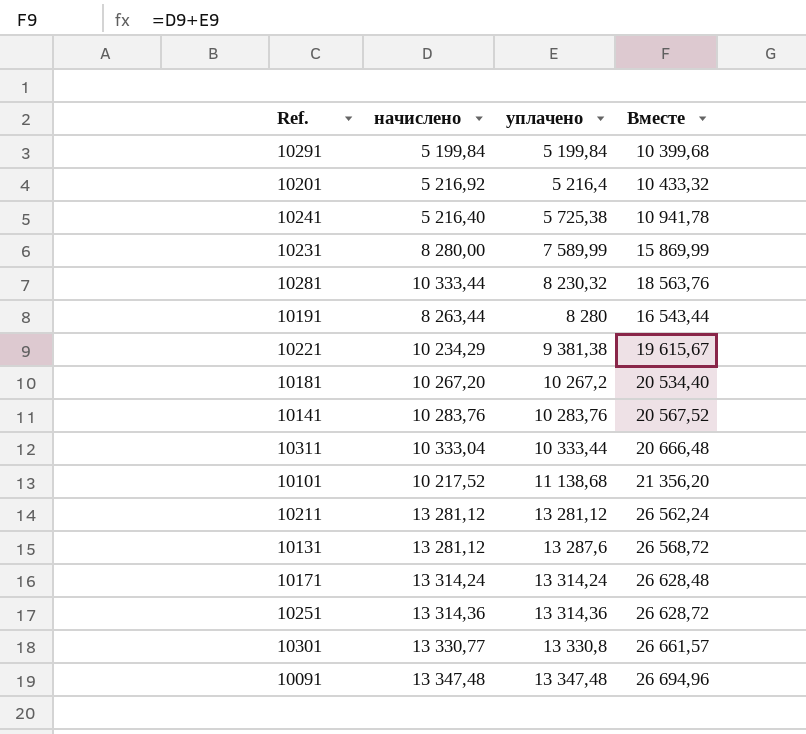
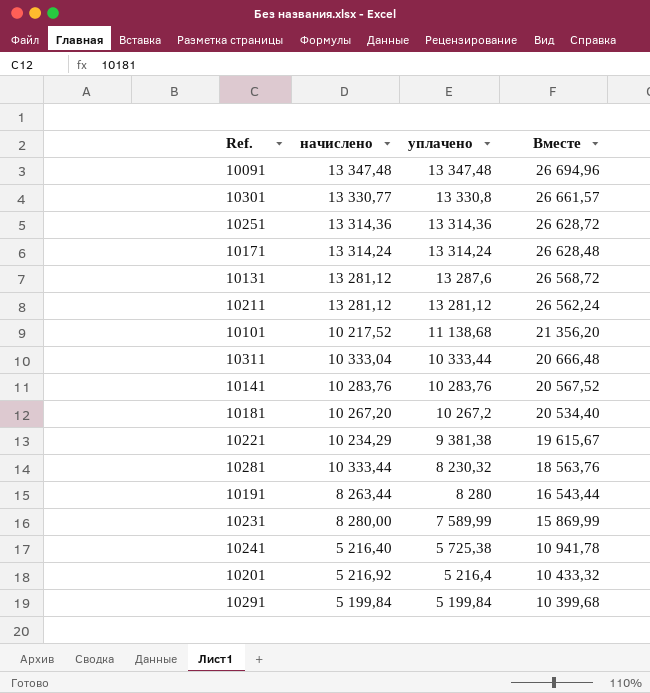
row order: уплачено ascending -> Вместе descending

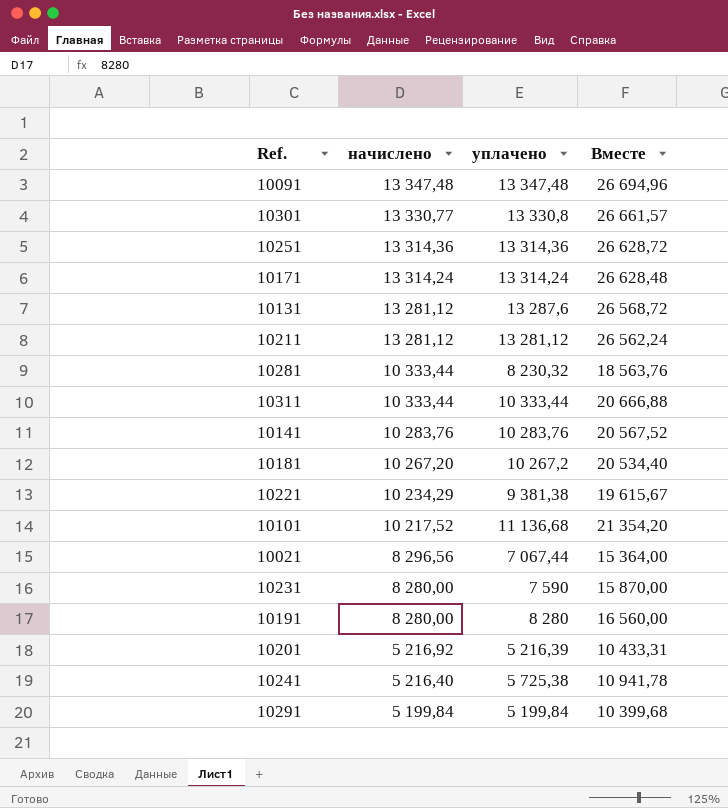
row order: Вместе descending -> начислено descending
10311 | начислено: 10 333,04 -> 10 333,44
10311 | Вместе: 20 666,48 -> 20 666,88
10101 | уплачено: 11 138,68 -> 11 136,68
10101 | Вместе: 21 356,20 -> 21 354,20
row 10021: none -> 8 296,56 | 7 067,44 | 15 364,00
10231 | уплачено: 7 589,99 -> 7 590
10231 | Вместе: 15 869,99 -> 15 870,00
10191 | начислено: 8 263,44 -> 8 280,00
10191 | Вместе: 16 543,44 -> 16 560,00
10201 | уплачено: 5 216,4 -> 5 216,39
10201 | Вместе: 10 433,32 -> 10 433,31

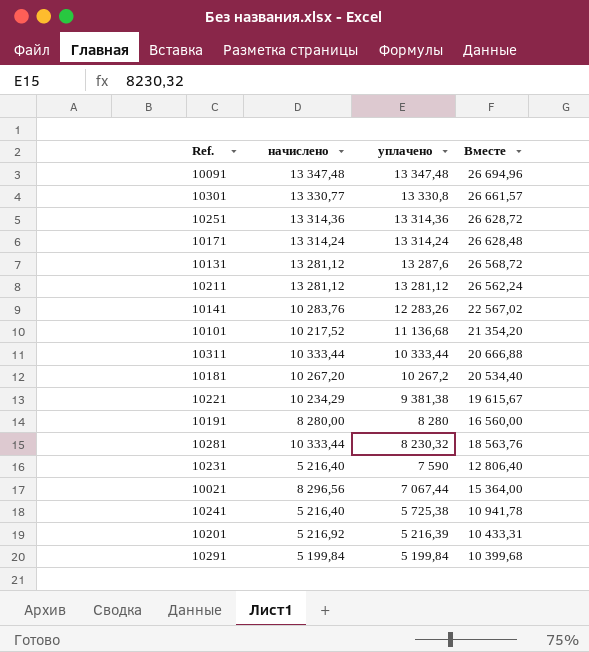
row order: начислено descending -> уплачено descending
10141 | уплачено: 10 283,76 -> 12 283,26
10141 | Вместе: 20 567,52 -> 22 567,02
10231 | начислено: 8 280,00 -> 5 216,40
10231 | Вместе: 15 870,00 -> 12 806,40

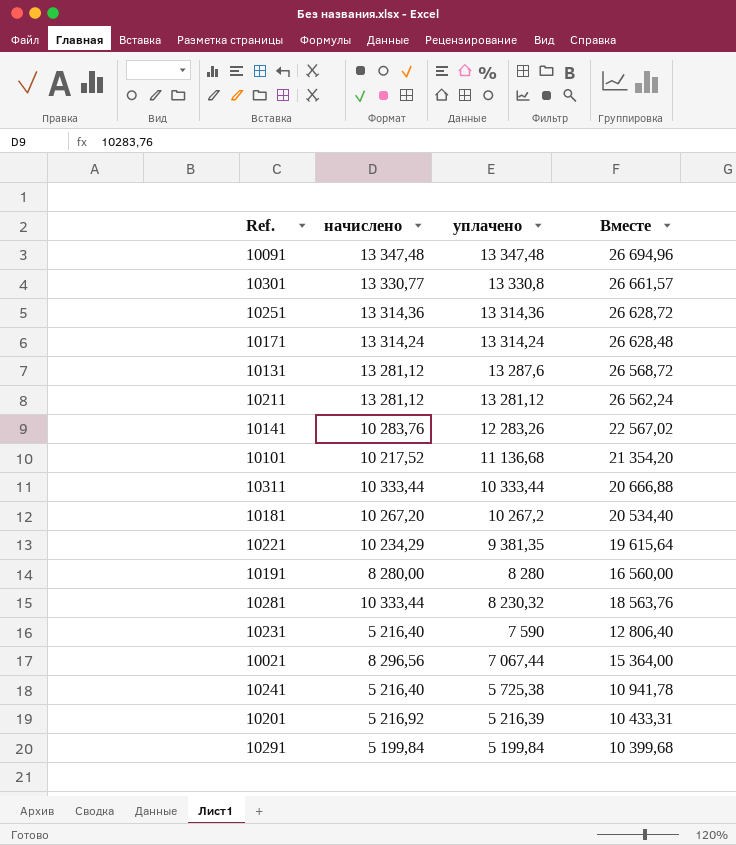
10221 | уплачено: 9 381,38 -> 9 381,35
10221 | Вместе: 19 615,67 -> 19 615,64

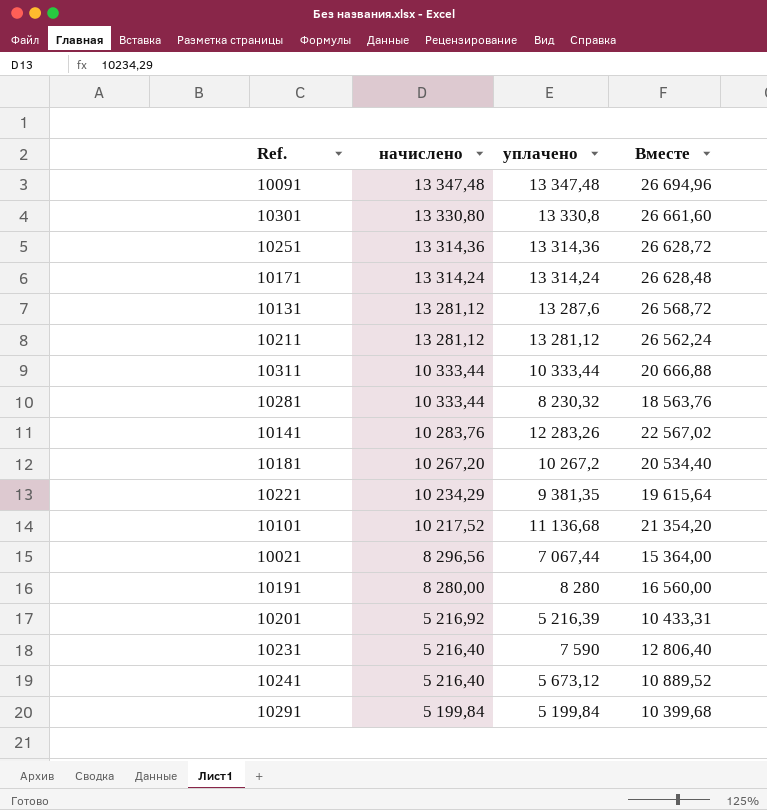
row order: уплачено descending -> начислено descending
10301 | начислено: 13 330,77 -> 13 330,80
10301 | Вместе: 26 661,57 -> 26 661,60
10241 | уплачено: 5 725,38 -> 5 673,12
10241 | Вместе: 10 941,78 -> 10 889,52

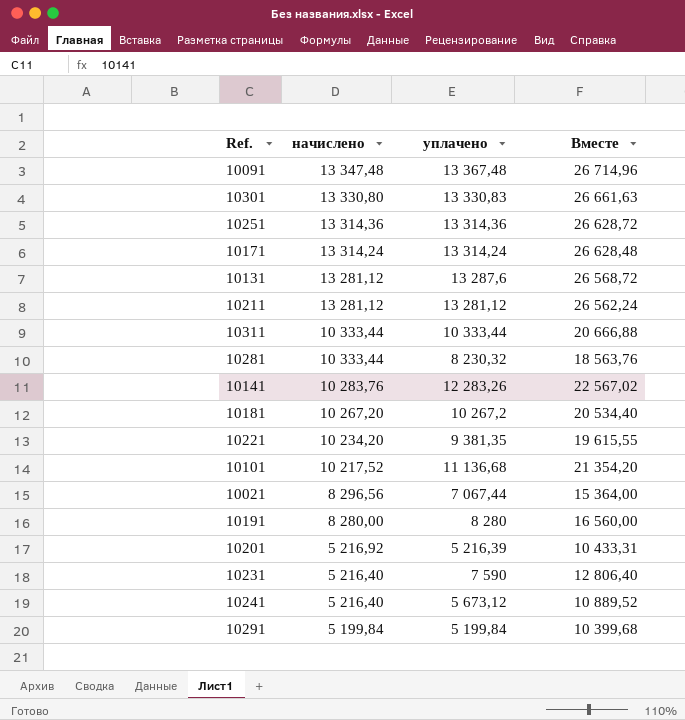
10091 | уплачено: 13 347,48 -> 13 367,48
10091 | Вместе: 26 694,96 -> 26 714,96
10301 | уплачено: 13 330,8 -> 13 330,83
10301 | Вместе: 26 661,60 -> 26 661,63
10221 | начислено: 10 234,29 -> 10 234,20
10221 | Вместе: 19 615,64 -> 19 615,55

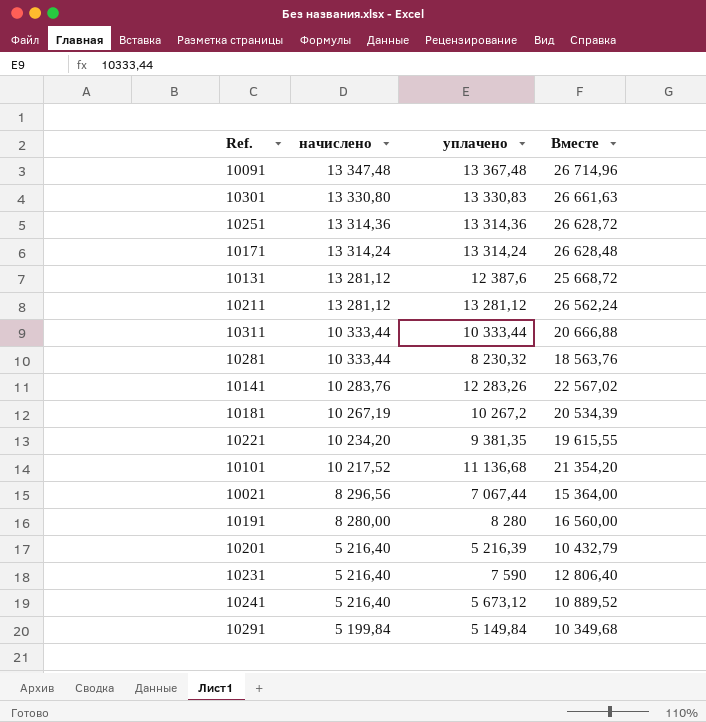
10131 | уплачено: 13 287,6 -> 12 387,6
10131 | Вместе: 26 568,72 -> 25 668,72
10181 | начислено: 10 267,20 -> 10 267,19
10181 | Вместе: 20 534,40 -> 20 534,39
10201 | начислено: 5 216,92 -> 5 216,40
10201 | Вместе: 10 433,31 -> 10 432,79
10291 | уплачено: 5 199,84 -> 5 149,84
10291 | Вместе: 10 399,68 -> 10 349,68

